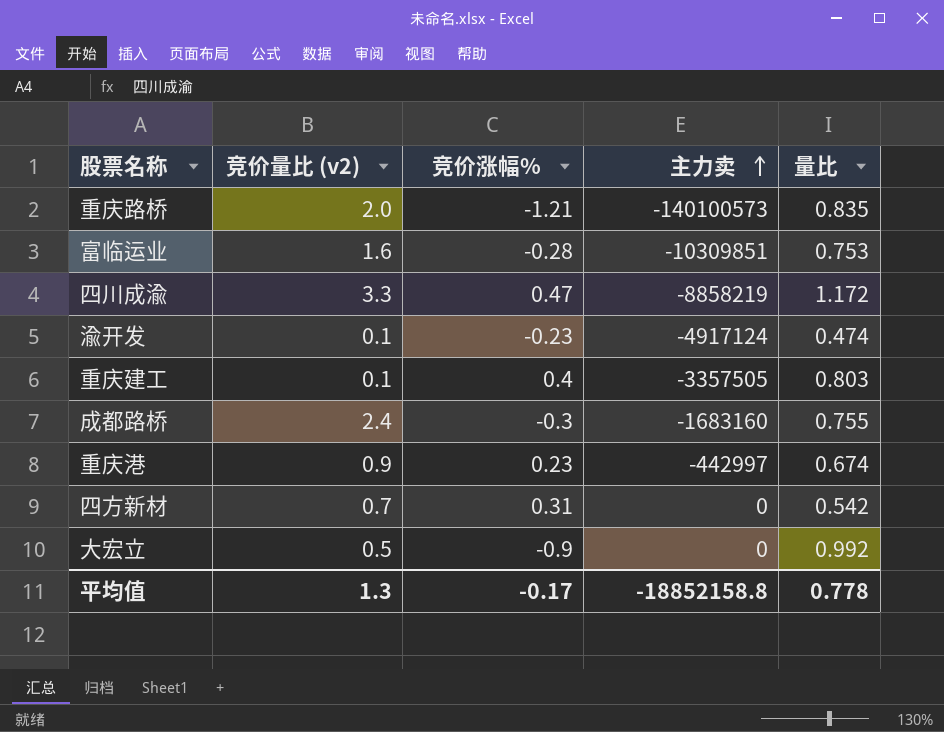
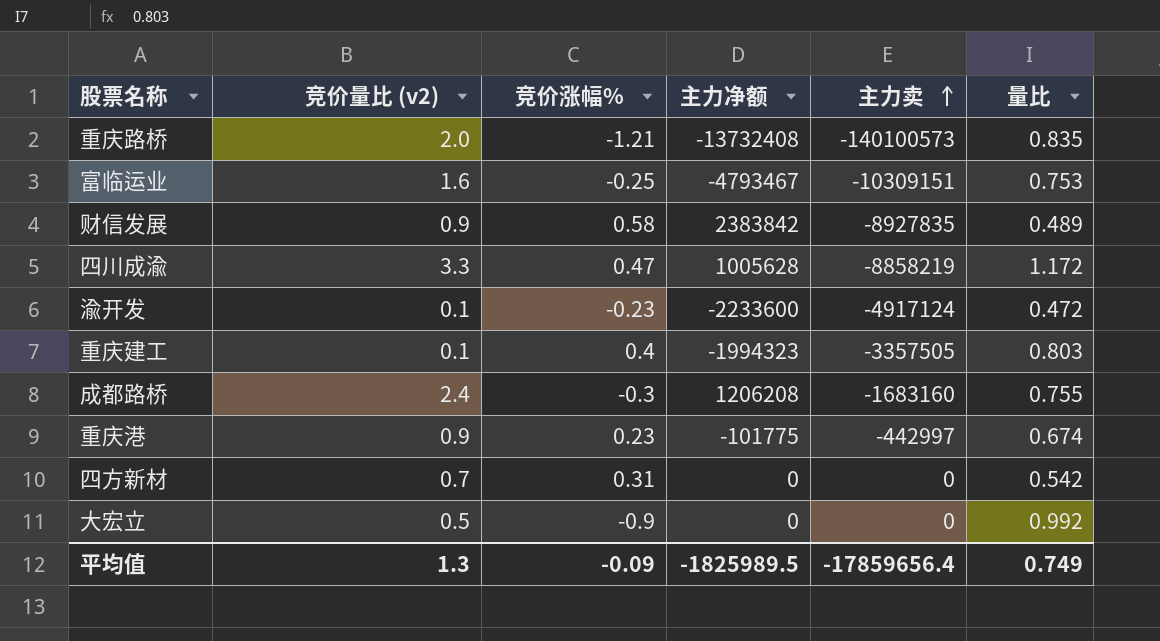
column 主力净额 | position: none -> 4
富临运业 | 竞价涨幅%: -0.28 -> -0.25
富临运业 | 主力卖: -10309851 -> -10309151
row 财信发展: none -> 0.9 | 0.58 | 2383842 | -8927835 | 0.489
渝开发 | 量比: 0.474 -> 0.472
平均值 | 竞价涨幅%: -0.17 -> -0.09
平均值 | 主力卖: -18852158.8 -> -17859656.4
平均值 | 量比: 0.778 -> 0.749

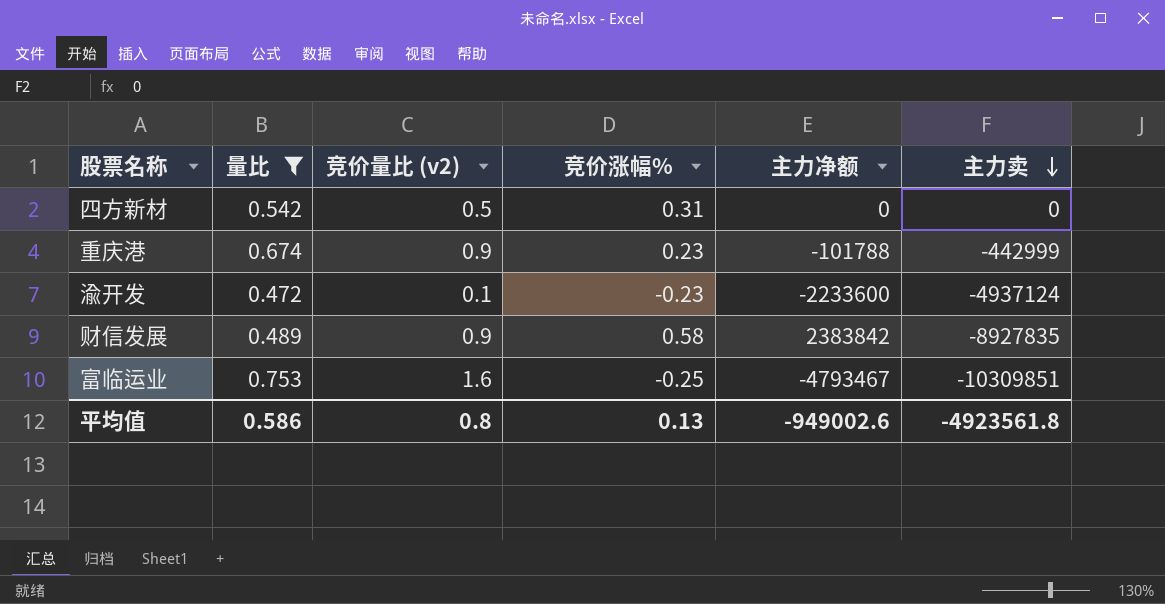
filter: none -> 量比 <= 0.753
row order: 主力卖 ascending -> 主力卖 descending
column 量比 | position: 6 -> 2
四方新材 | 竞价量比 (v2): 0.7 -> 0.5
重庆港 | 主力净额: -101775 -> -101788
重庆港 | 主力卖: -442997 -> -442999
渝开发 | 主力卖: -4917124 -> -4937124
富临运业 | 主力卖: -10309151 -> -10309851
平均值 | 量比: 0.749 -> 0.586
平均值 | 竞价量比 (v2): 1.3 -> 0.8
平均值 | 竞价涨幅%: -0.09 -> 0.13
平均值 | 主力净额: -1825989.5 -> -949002.6
平均值 | 主力卖: -17859656.4 -> -4923561.8

